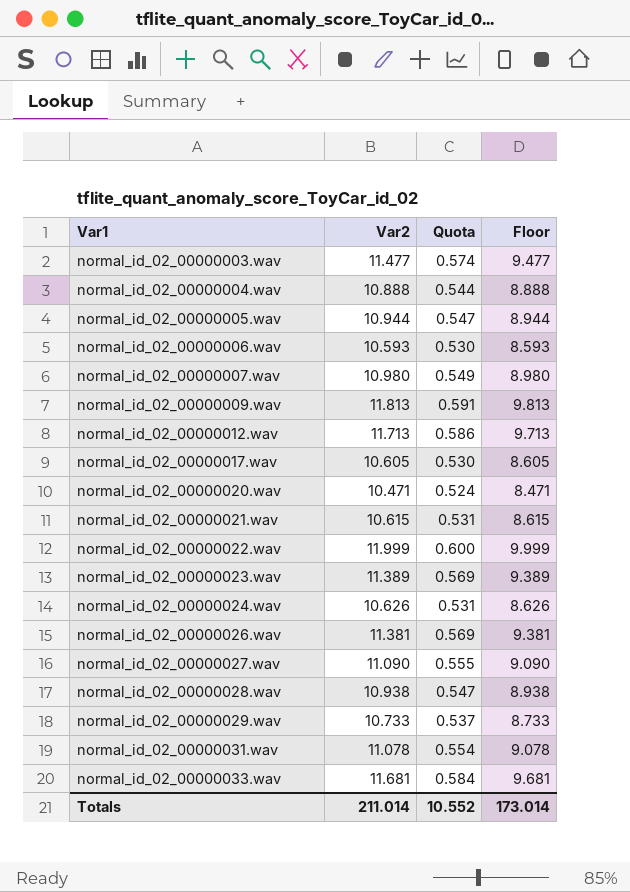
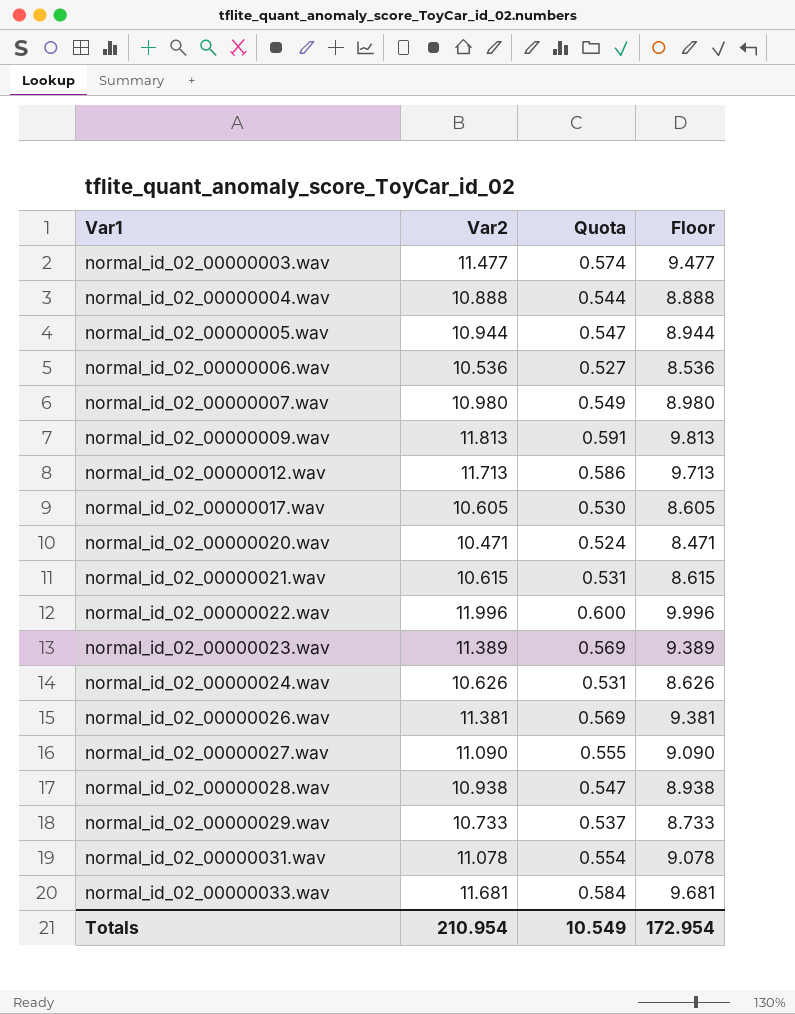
normal_id_02_00000006.wav | Var2: 10.593 -> 10.536
normal_id_02_00000006.wav | Quota: 0.530 -> 0.527
normal_id_02_00000006.wav | Floor: 8.593 -> 8.536
normal_id_02_00000022.wav | Var2: 11.999 -> 11.996
normal_id_02_00000022.wav | Floor: 9.999 -> 9.996
Totals | Var2: 211.014 -> 210.954
Totals | Quota: 10.552 -> 10.549
Totals | Floor: 173.014 -> 172.954

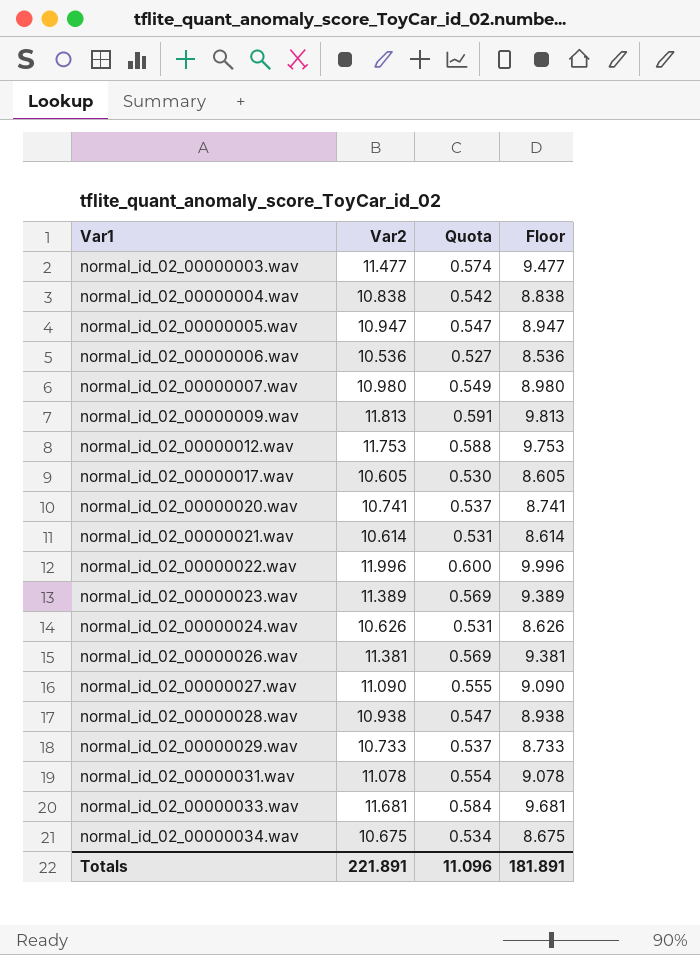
normal_id_02_00000004.wav | Var2: 10.888 -> 10.838
normal_id_02_00000004.wav | Quota: 0.544 -> 0.542
normal_id_02_00000004.wav | Floor: 8.888 -> 8.838
normal_id_02_00000005.wav | Var2: 10.944 -> 10.947
normal_id_02_00000005.wav | Floor: 8.944 -> 8.947
normal_id_02_00000012.wav | Var2: 11.713 -> 11.753
normal_id_02_00000012.wav | Quota: 0.586 -> 0.588
normal_id_02_00000012.wav | Floor: 9.713 -> 9.753
normal_id_02_00000020.wav | Var2: 10.471 -> 10.741
normal_id_02_00000020.wav | Quota: 0.524 -> 0.537
normal_id_02_00000020.wav | Floor: 8.471 -> 8.741
normal_id_02_00000021.wav | Var2: 10.615 -> 10.614
normal_id_02_00000021.wav | Floor: 8.615 -> 8.614
row normal_id_02_00000034.wav: none -> 10.675 | 0.534 | 8.675
Totals | Var2: 210.954 -> 221.891
Totals | Quota: 10.549 -> 11.096
Totals | Floor: 172.954 -> 181.891

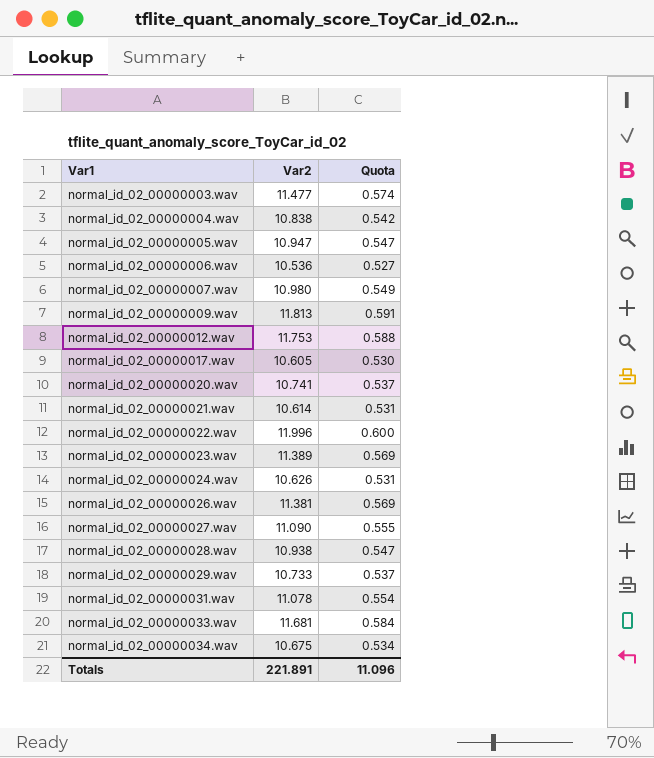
column Floor | formula: [Var2] - 2 -> none

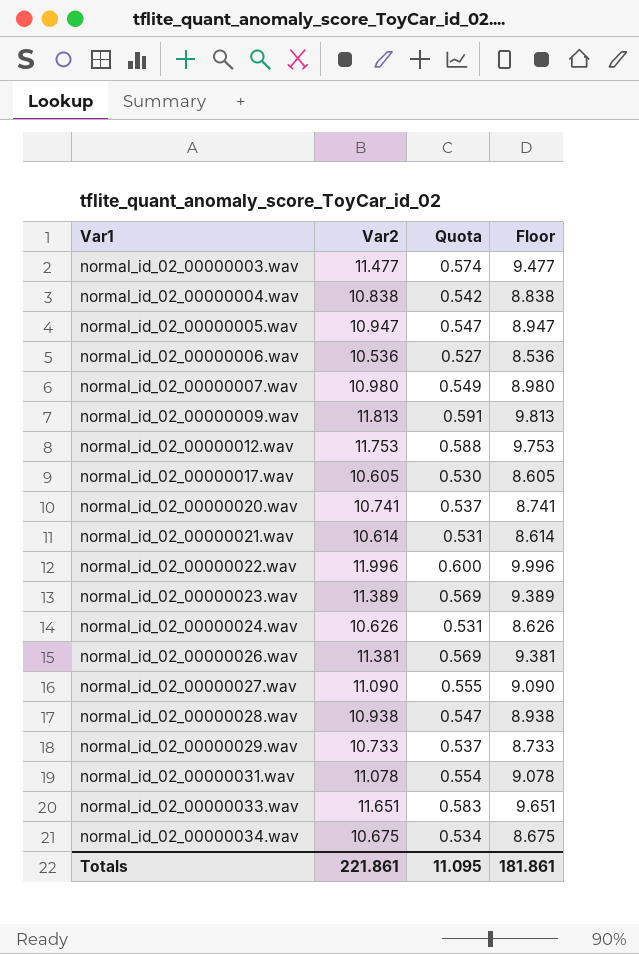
column Floor | formula: none -> [Var2] - 2
normal_id_02_00000033.wav | Var2: 11.681 -> 11.651
normal_id_02_00000033.wav | Quota: 0.584 -> 0.583
Totals | Var2: 221.891 -> 221.861
Totals | Quota: 11.096 -> 11.095

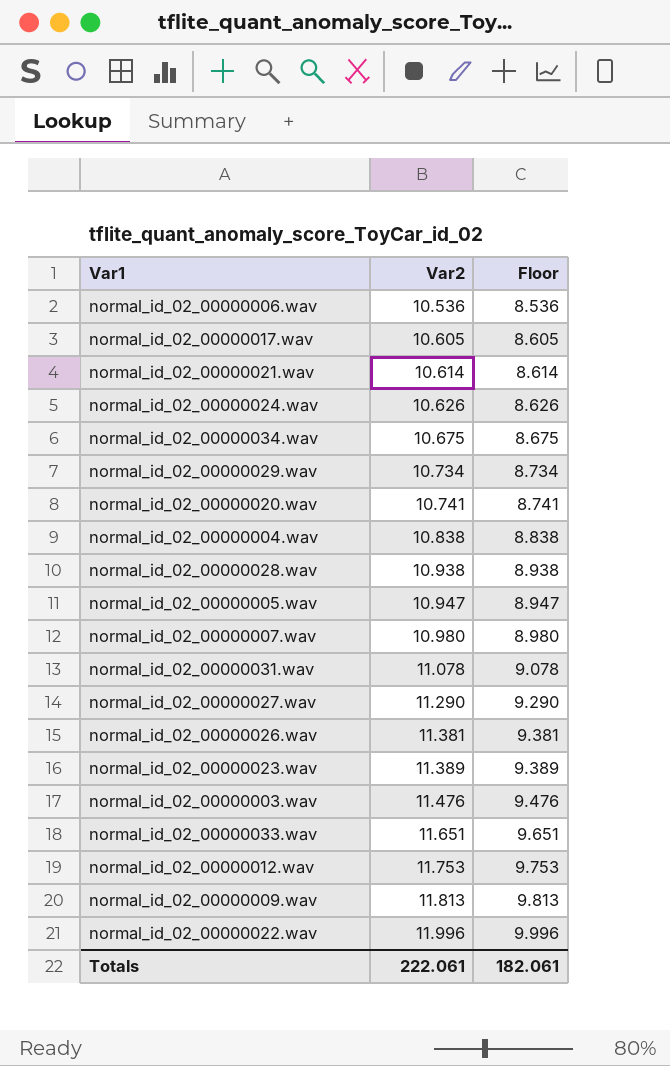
row order: Var1 ascending -> Var2 ascending
column Quota | formula: [Var2] * 0.05 -> none
normal_id_02_00000029.wav | Var2: 10.733 -> 10.734
normal_id_02_00000029.wav | Floor: 8.733 -> 8.734
normal_id_02_00000027.wav | Var2: 11.090 -> 11.290
normal_id_02_00000027.wav | Floor: 9.090 -> 9.290
normal_id_02_00000003.wav | Var2: 11.477 -> 11.476
normal_id_02_00000003.wav | Floor: 9.477 -> 9.476
Totals | Var2: 221.861 -> 222.061
Totals | Floor: 181.861 -> 182.061

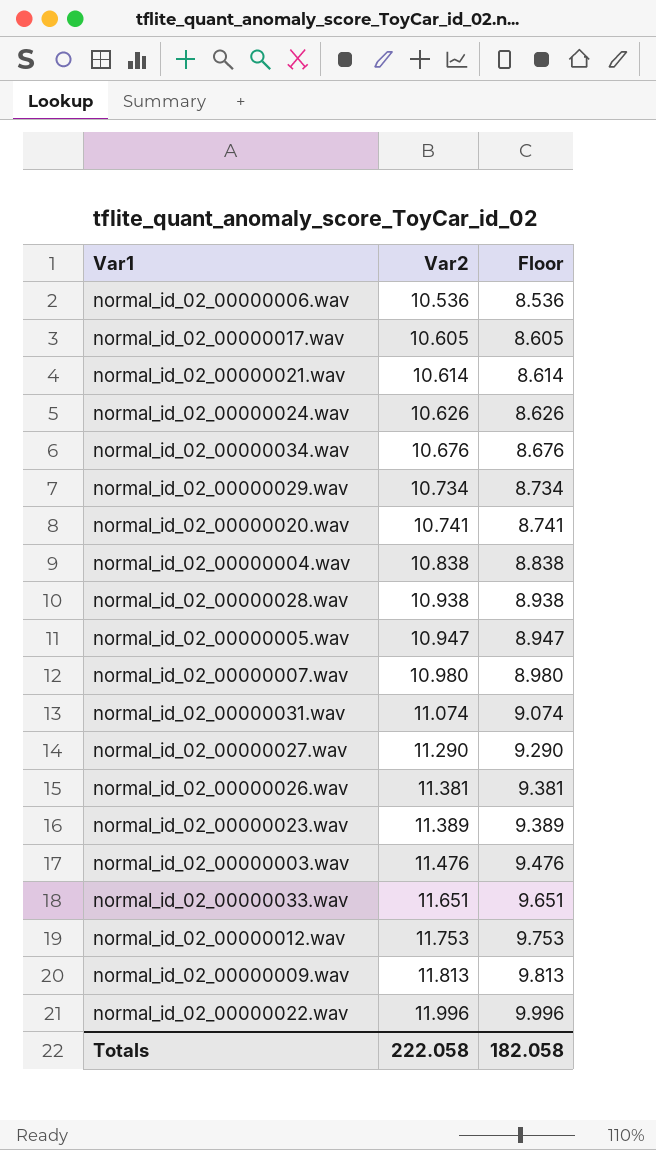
normal_id_02_00000034.wav | Var2: 10.675 -> 10.676
normal_id_02_00000034.wav | Floor: 8.675 -> 8.676
normal_id_02_00000031.wav | Var2: 11.078 -> 11.074
normal_id_02_00000031.wav | Floor: 9.078 -> 9.074
Totals | Var2: 222.061 -> 222.058
Totals | Floor: 182.061 -> 182.058

